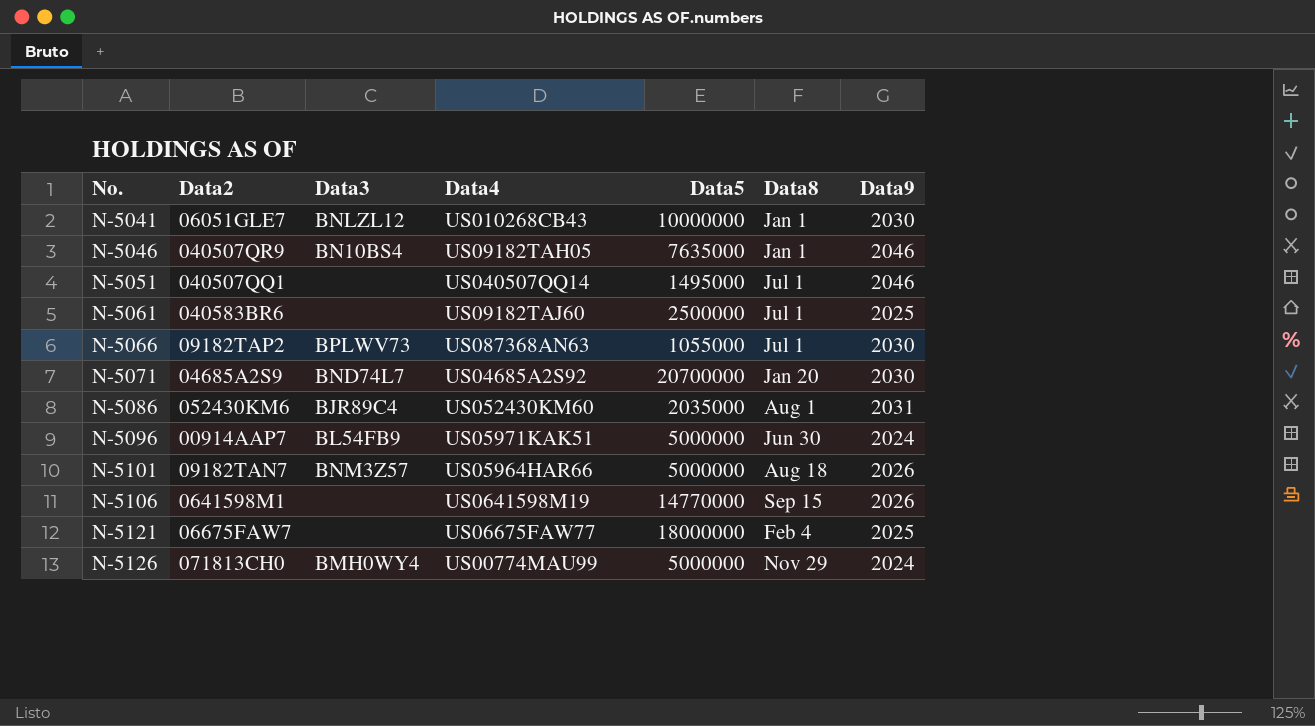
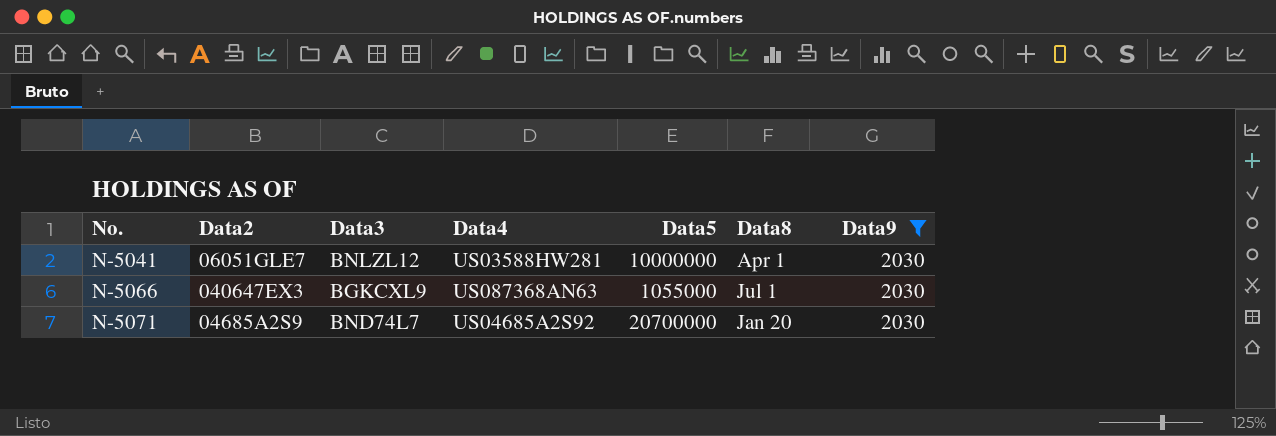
filter: none -> Data9 = 2030
N-5041 | Data4: US010268CB43 -> US03588HW281
N-5041 | Data8: Jan 1 -> Apr 1
N-5066 | Data2: 09182TAP2 -> 040647EX3
N-5066 | Data3: BPLWV73 -> BGKCXL9

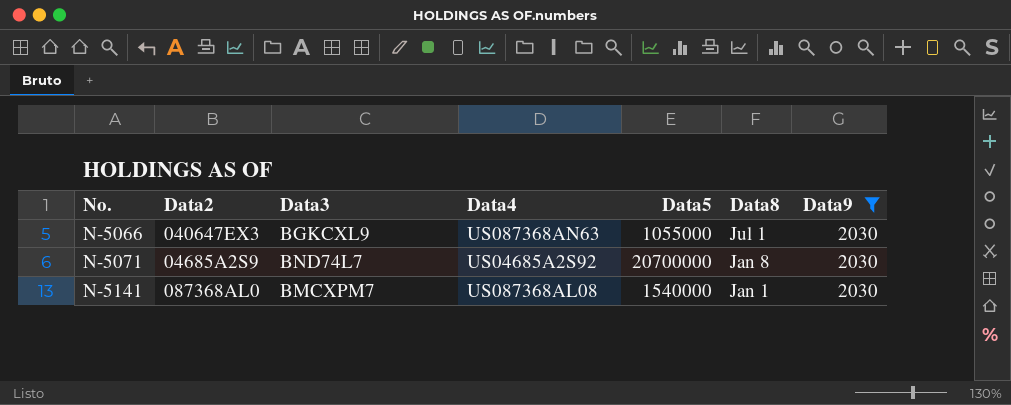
row N-5041: 06051GLE7 | BNLZL12 | US03588HW281 | 10000000 | Apr 1 | 2030 -> none
N-5071 | Data8: Jan 20 -> Jan 8
row N-5141: none -> 087368AL0 | BMCXPM7 | US087368AL08 | 1540000 | Jan 1 | 2030

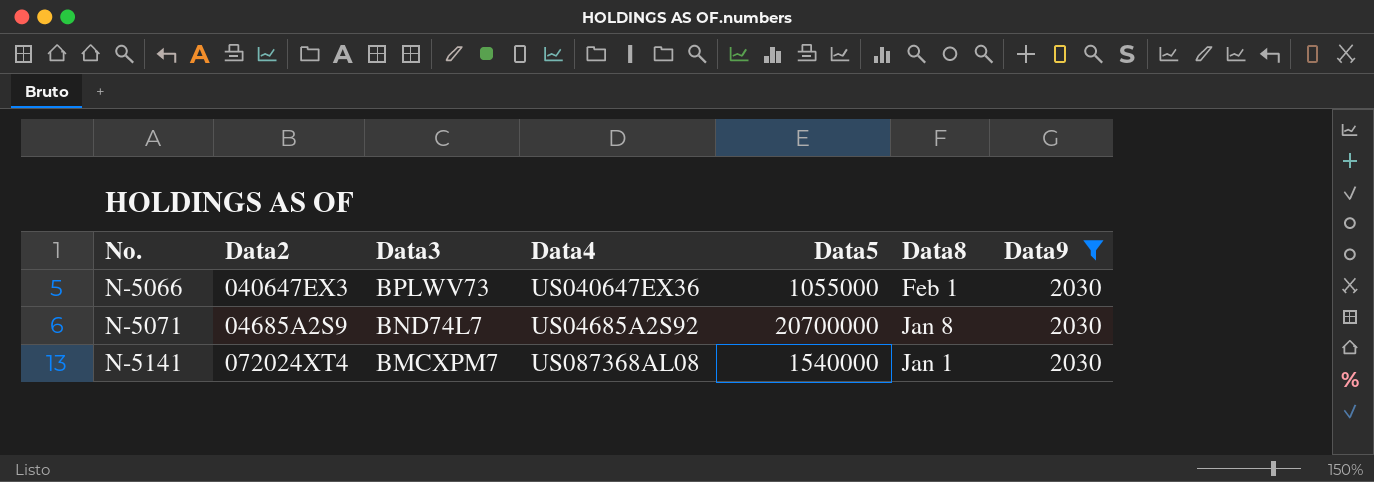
N-5066 | Data3: BGKCXL9 -> BPLWV73
N-5066 | Data4: US087368AN63 -> US040647EX36
N-5066 | Data8: Jul 1 -> Feb 1
N-5141 | Data2: 087368AL0 -> 072024XT4

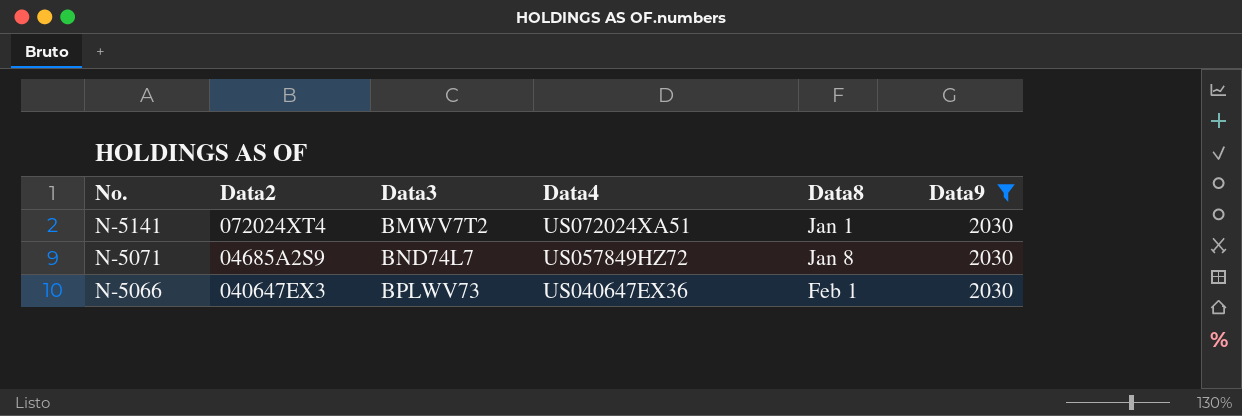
row order: No. ascending -> No. descending
column Data5 | position: 5 -> none
N-5141 | Data3: BMCXPM7 -> BMWV7T2
N-5141 | Data4: US087368AL08 -> US072024XA51
N-5071 | Data4: US04685A2S92 -> US057849HZ72

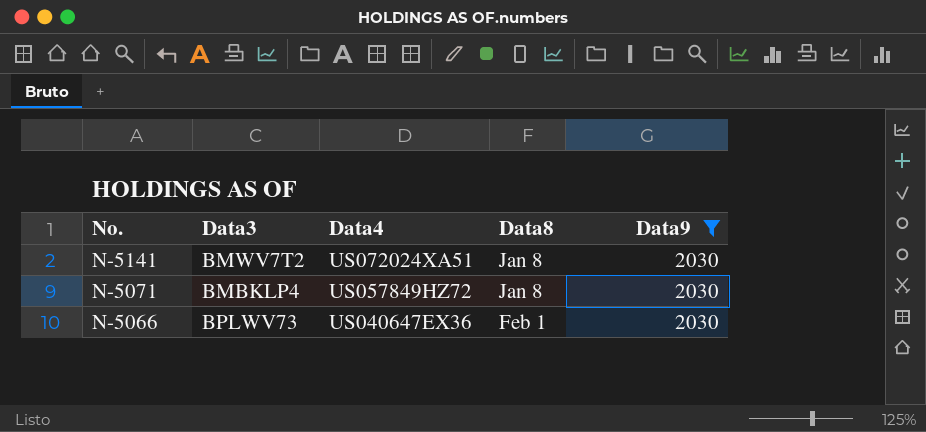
column Data2 | position: 2 -> none
N-5141 | Data8: Jan 1 -> Jan 8
N-5071 | Data3: BND74L7 -> BMBKLP4

